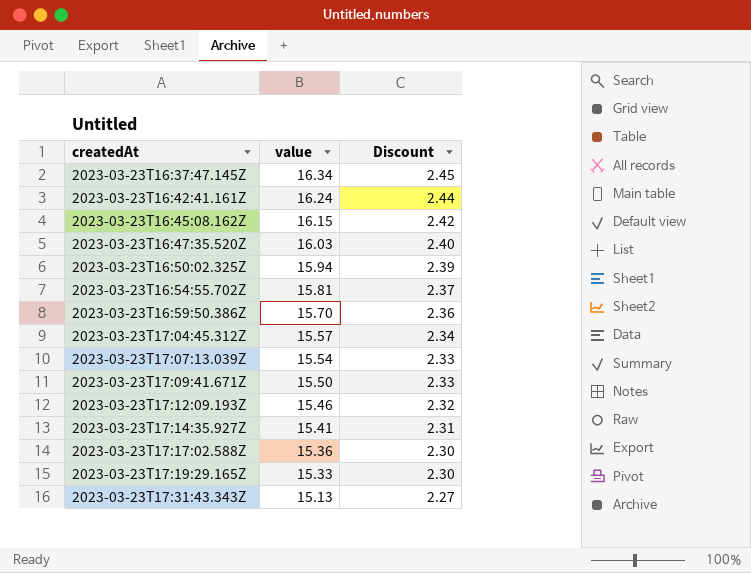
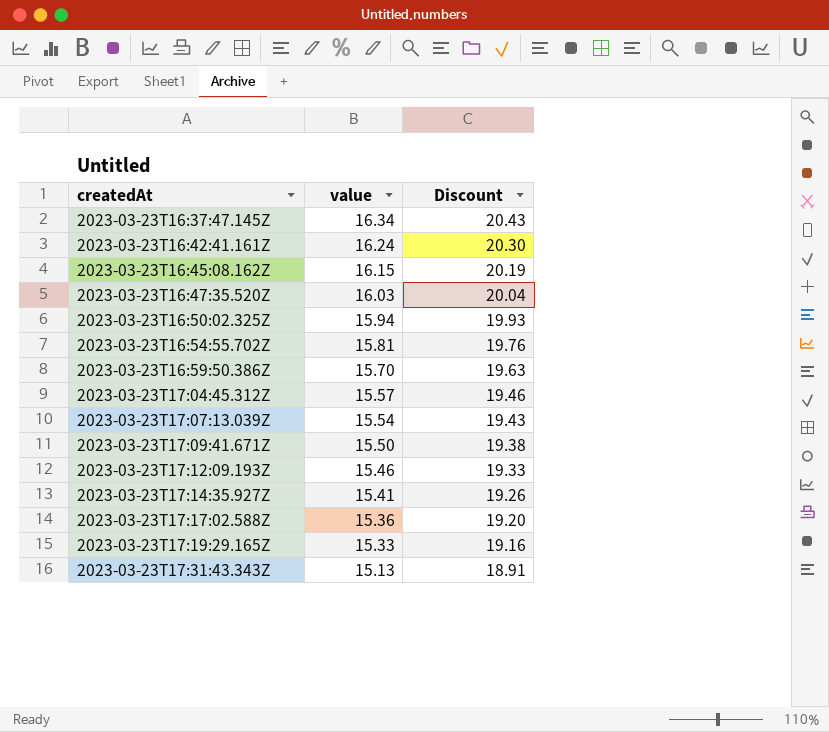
column Discount | formula: [value] * 0.15 -> [value] * 1.25

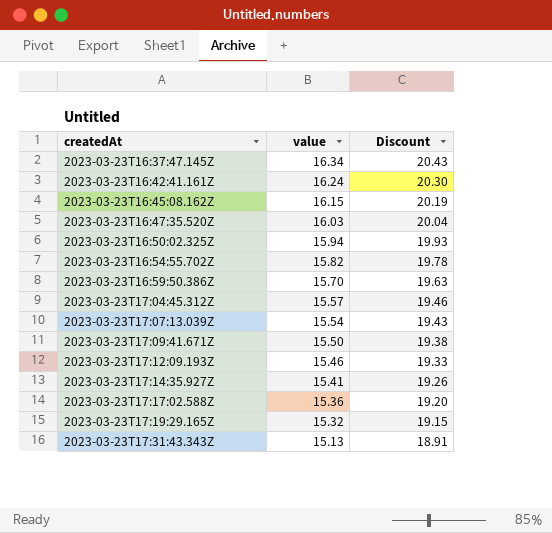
2023-03-23T16:54:55.702Z | value: 15.81 -> 15.82
2023-03-23T16:54:55.702Z | Discount: 19.76 -> 19.78
2023-03-23T17:19:29.165Z | value: 15.33 -> 15.32
2023-03-23T17:19:29.165Z | Discount: 19.16 -> 19.15

